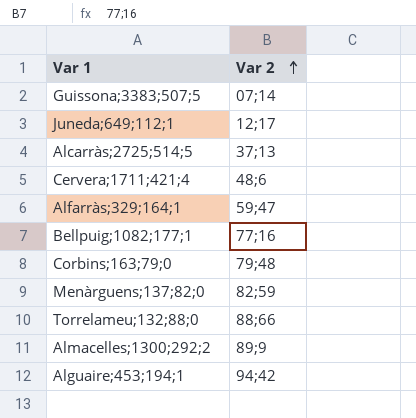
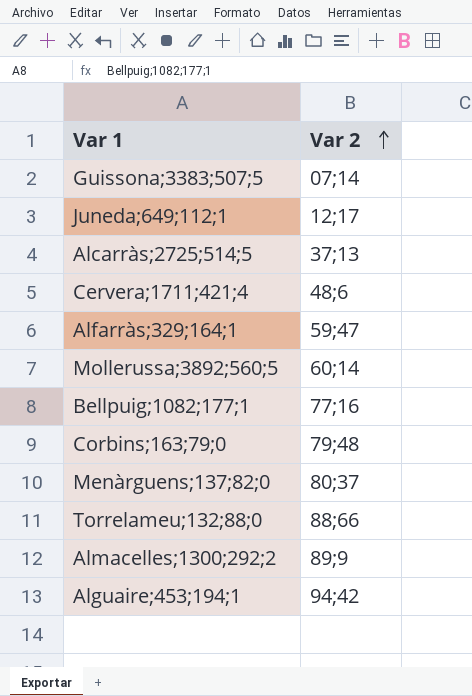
row Mollerussa;3892;560;5: none -> 60;14
Menàrguens;137;82;0 | Var 2: 82;59 -> 80;37

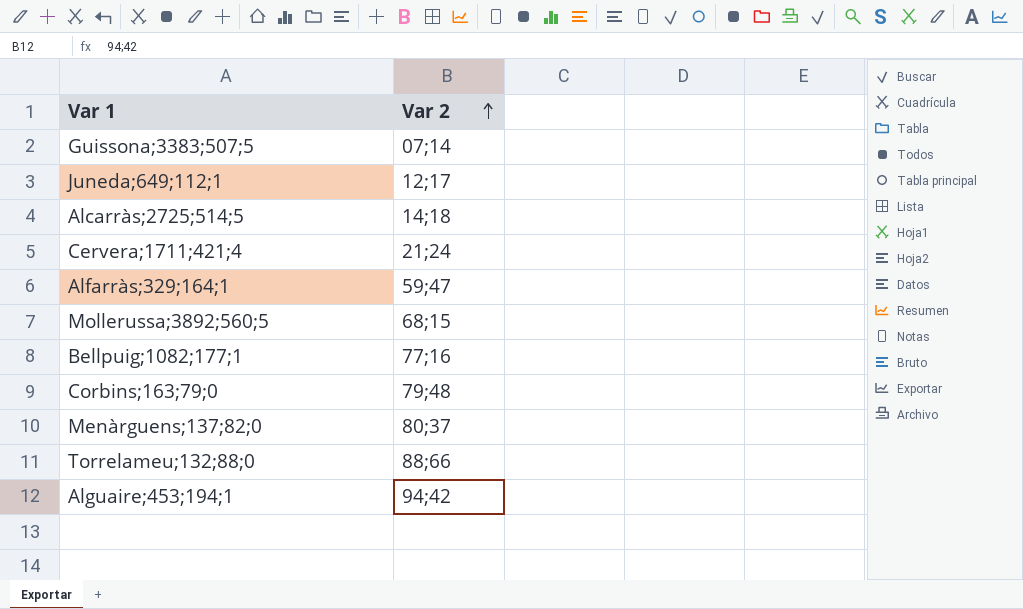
row Almacelles;1300;292;2: 89;9 -> none
Alcarràs;2725;514;5 | Var 2: 37;13 -> 14;18
Cervera;1711;421;4 | Var 2: 48;6 -> 21;24
Mollerussa;3892;560;5 | Var 2: 60;14 -> 68;15

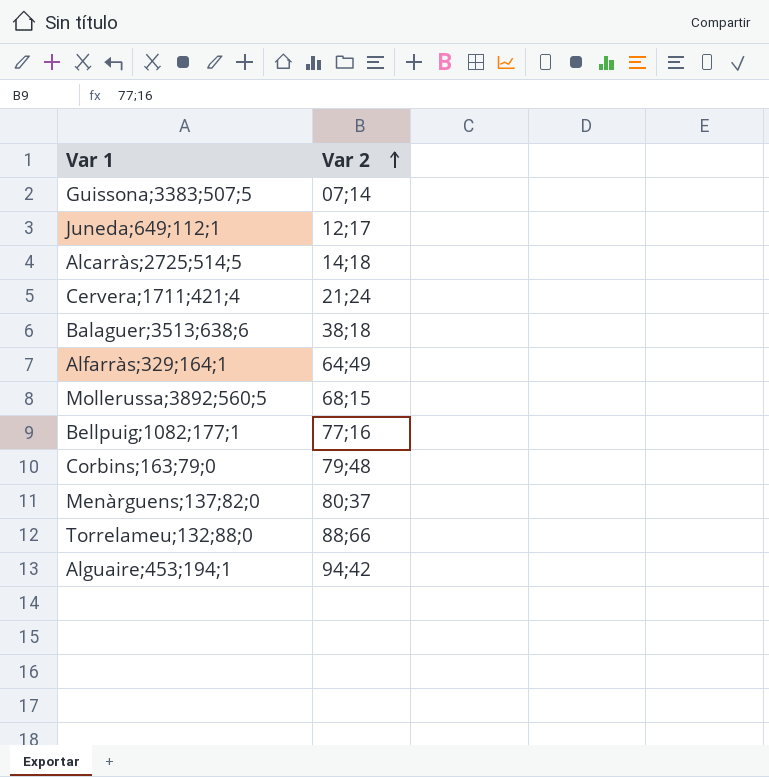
row Balaguer;3513;638;6: none -> 38;18
Alfarràs;329;164;1 | Var 2: 59;47 -> 64;49

